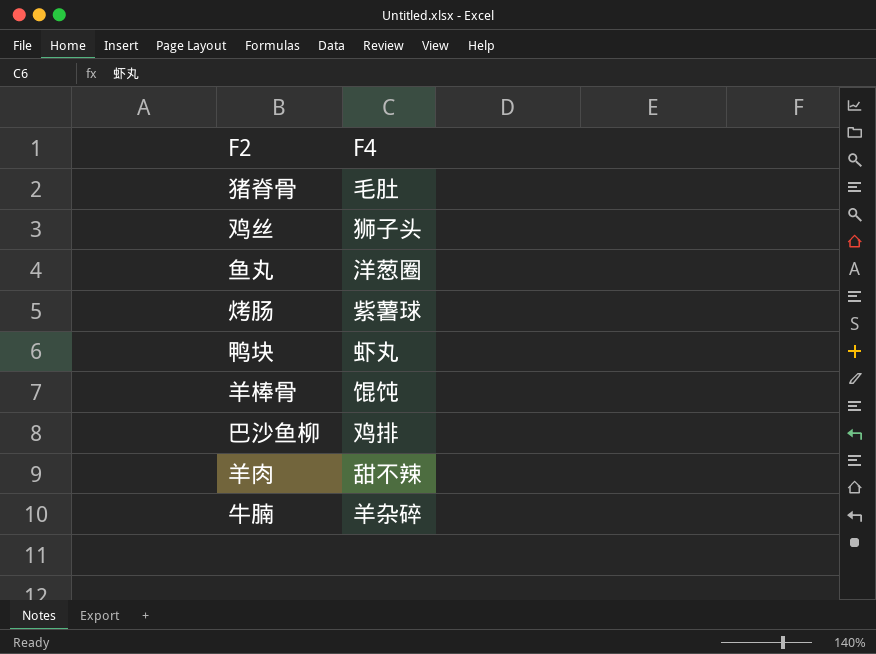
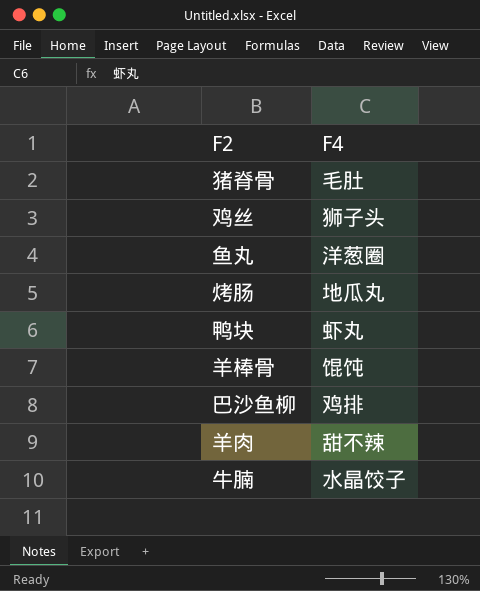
烤肠 | F4: 紫薯球 -> 地瓜丸
牛腩 | F4: 羊杂碎 -> 水晶饺子

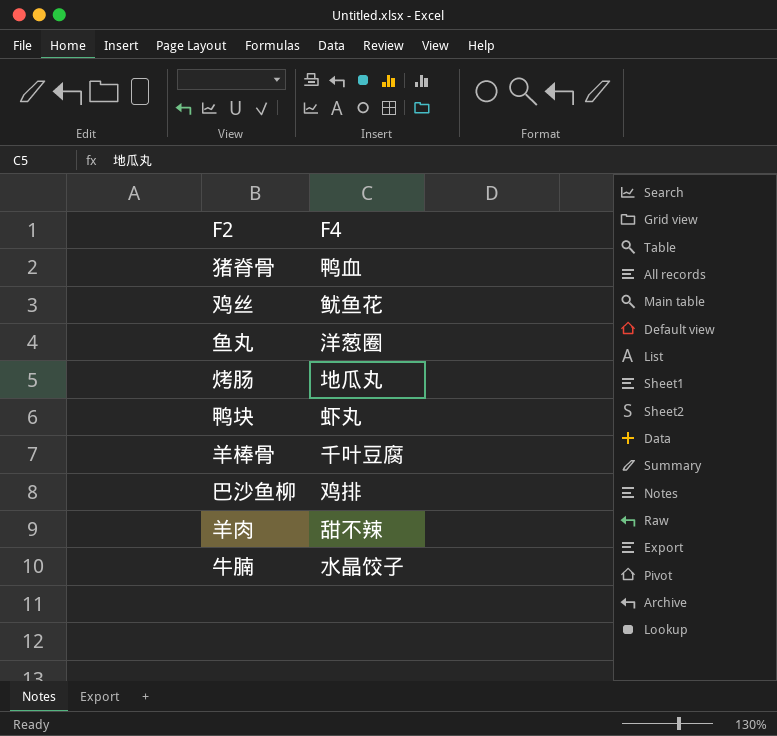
猪脊骨 | F4: 毛肚 -> 鸭血
鸡丝 | F4: 狮子头 -> 鱿鱼花
羊棒骨 | F4: 馄饨 -> 千叶豆腐

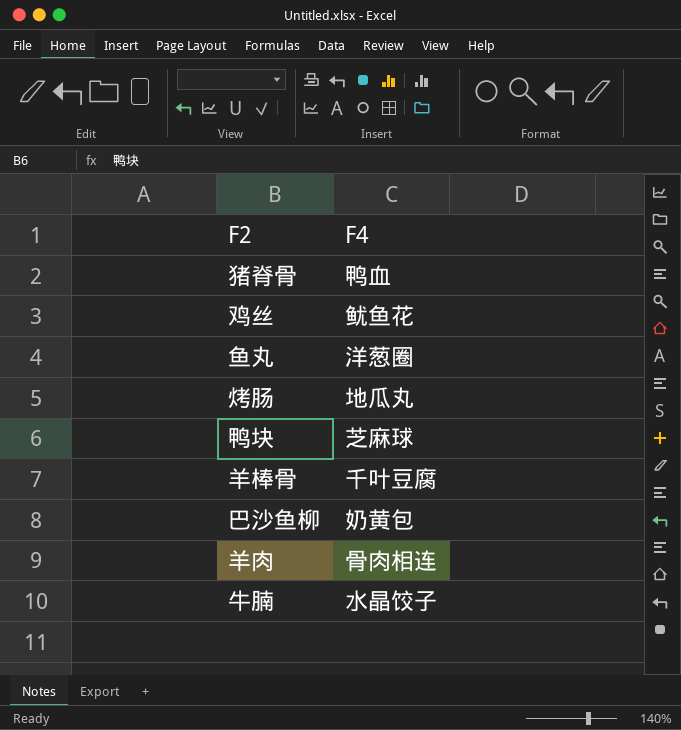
鸭块 | F4: 虾丸 -> 芝麻球
巴沙鱼柳 | F4: 鸡排 -> 奶黄包
羊肉 | F4: 甜不辣 -> 骨肉相连

